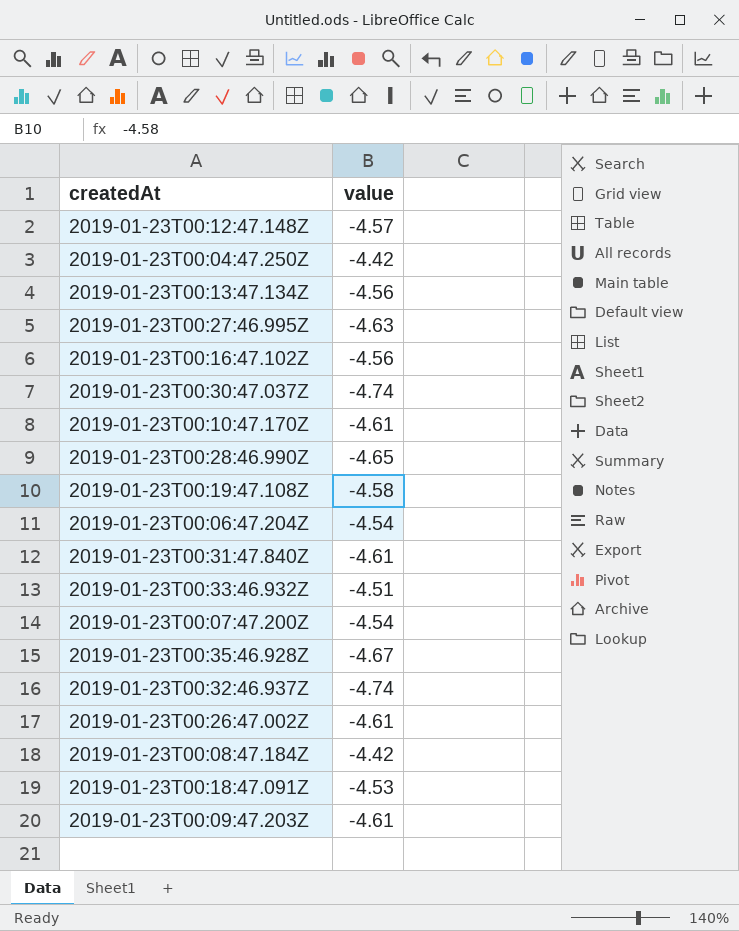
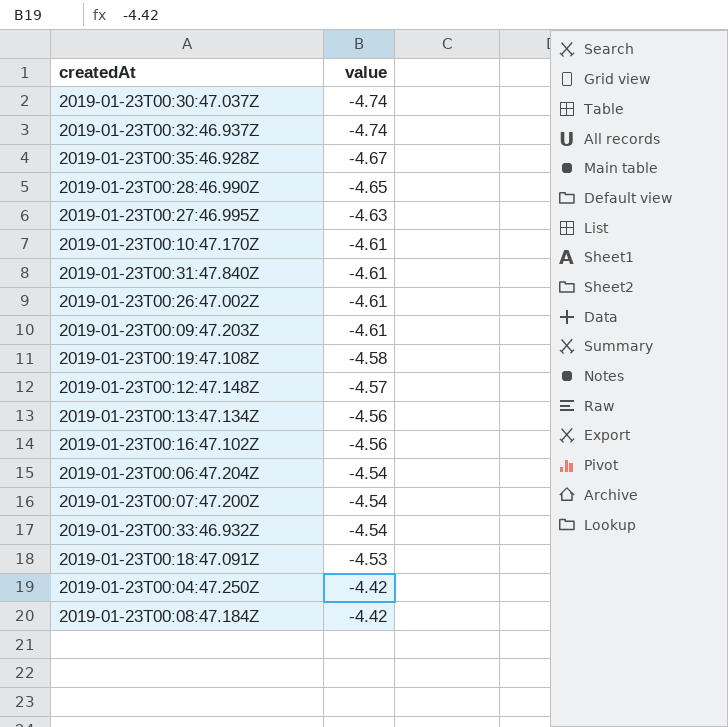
row order: none -> value ascending
2019-01-23T00:33:46.932Z | value: -4.51 -> -4.54

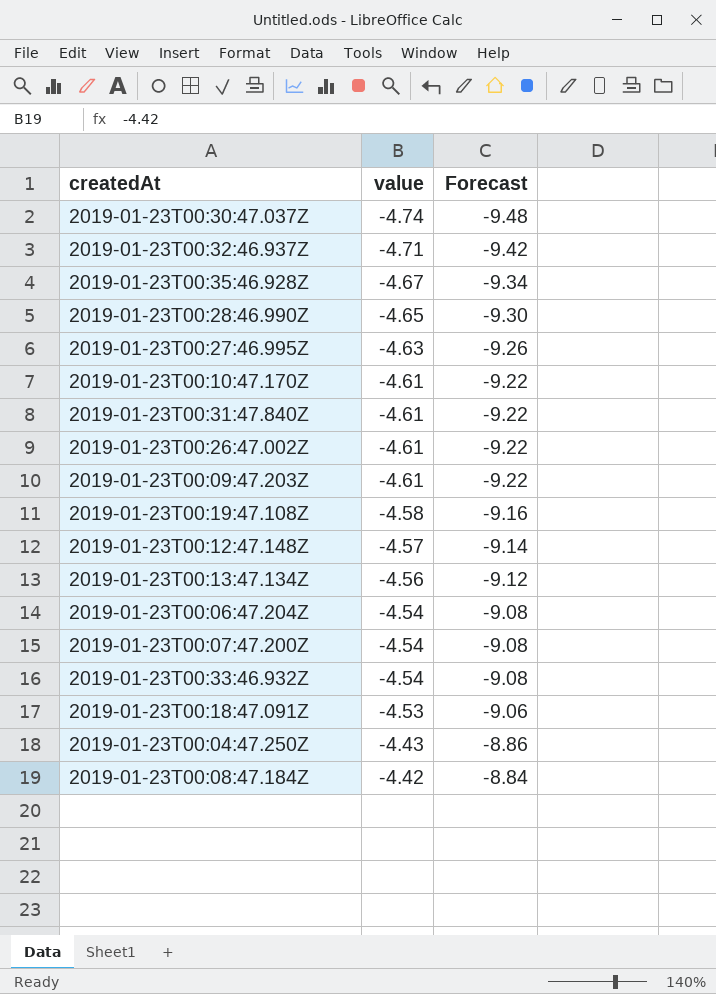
column Forecast | formula: none -> [value] * 2
row 2019-01-23T00:16:47.102Z: -4.56 -> none
2019-01-23T00:32:46.937Z | value: -4.74 -> -4.71
2019-01-23T00:04:47.250Z | value: -4.42 -> -4.43

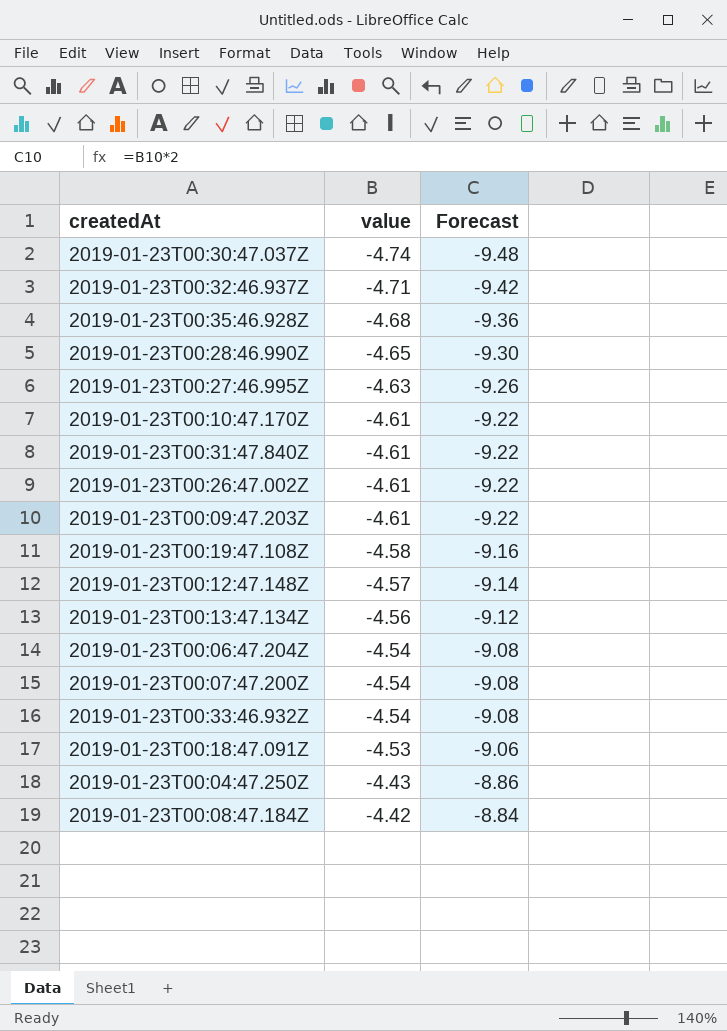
2019-01-23T00:35:46.928Z | value: -4.67 -> -4.68
2019-01-23T00:35:46.928Z | Forecast: -9.34 -> -9.36

